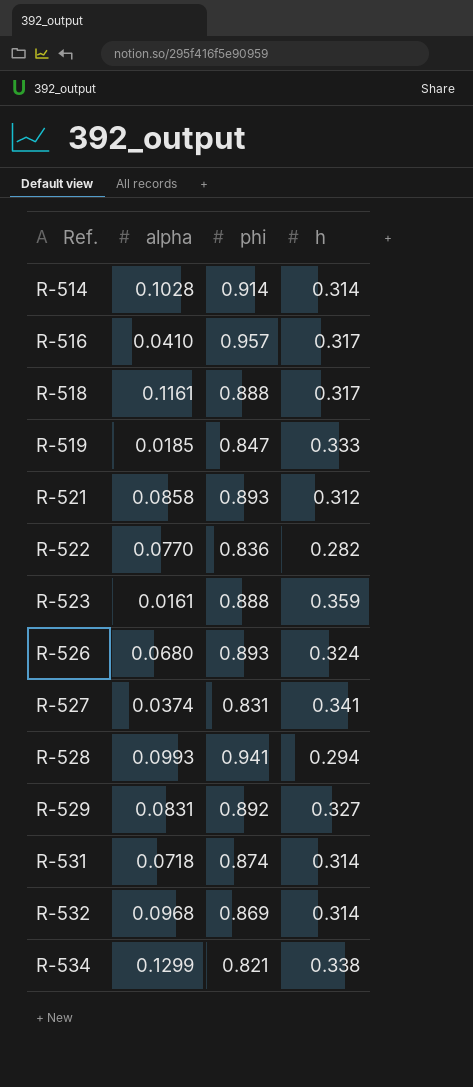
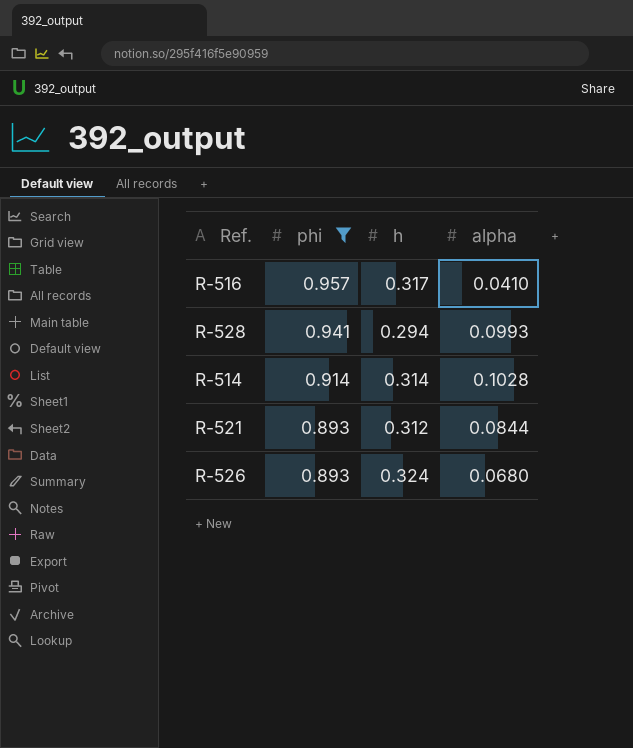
filter: none -> phi >= 0.893
row order: Ref. ascending -> phi descending
column alpha | position: 2 -> 4
R-521 | alpha: 0.0858 -> 0.0844

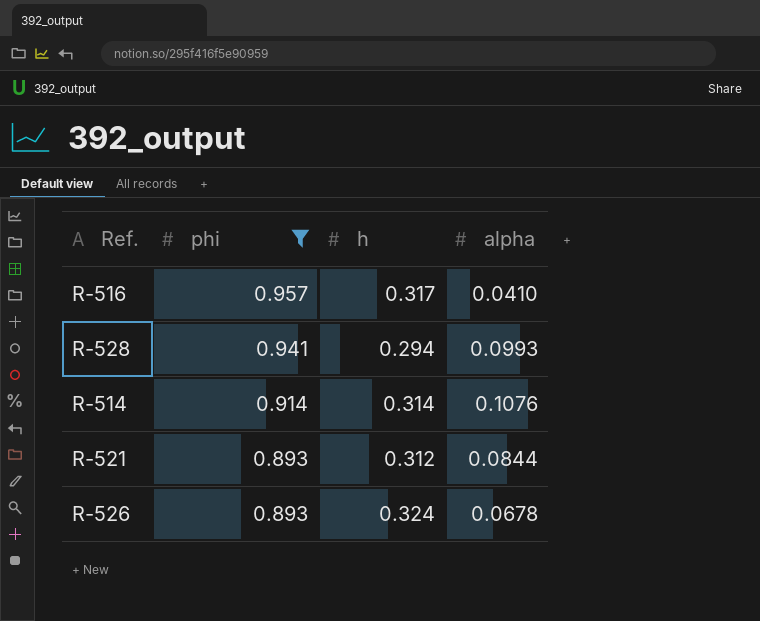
R-514 | alpha: 0.1028 -> 0.1076
R-526 | alpha: 0.0680 -> 0.0678

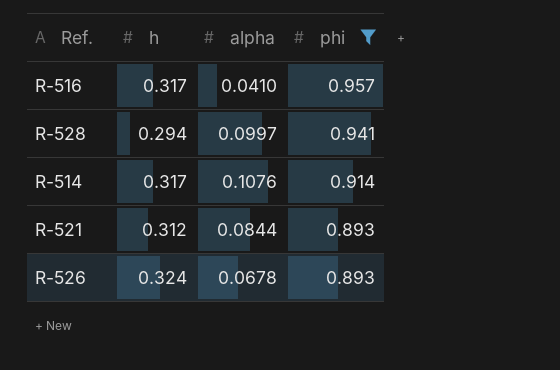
column phi | position: 2 -> 4
R-528 | alpha: 0.0993 -> 0.0997
R-514 | h: 0.314 -> 0.317

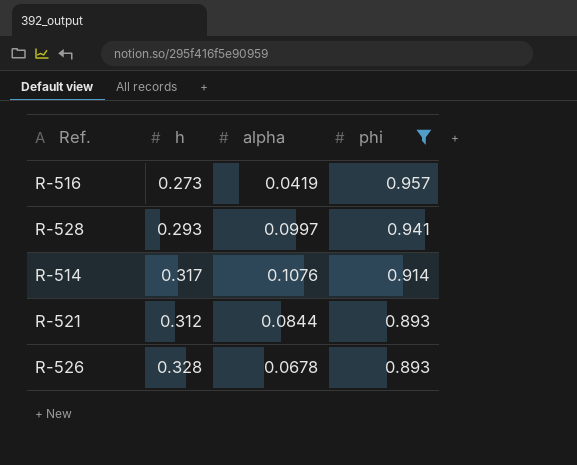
R-516 | h: 0.317 -> 0.273
R-516 | alpha: 0.0410 -> 0.0419
R-528 | h: 0.294 -> 0.293
R-526 | h: 0.324 -> 0.328

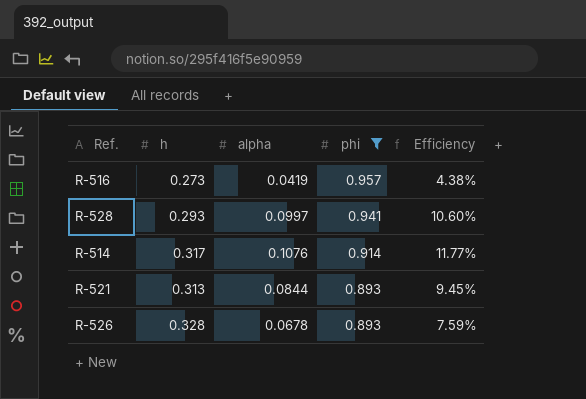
column Efficiency | formula: none -> [alpha] / [phi]
R-521 | h: 0.312 -> 0.313

